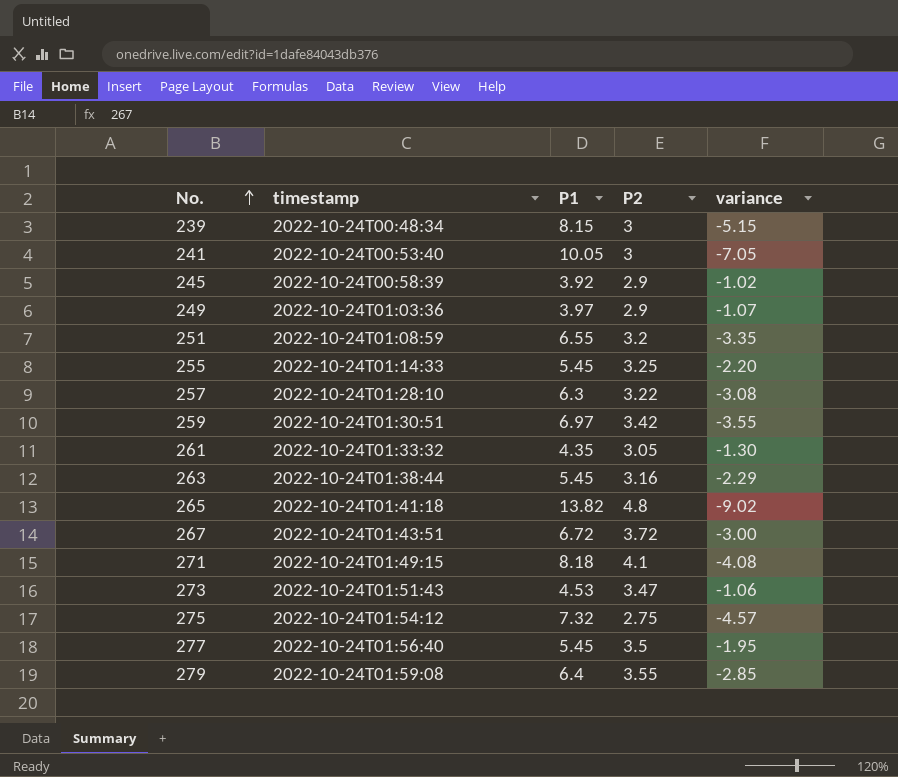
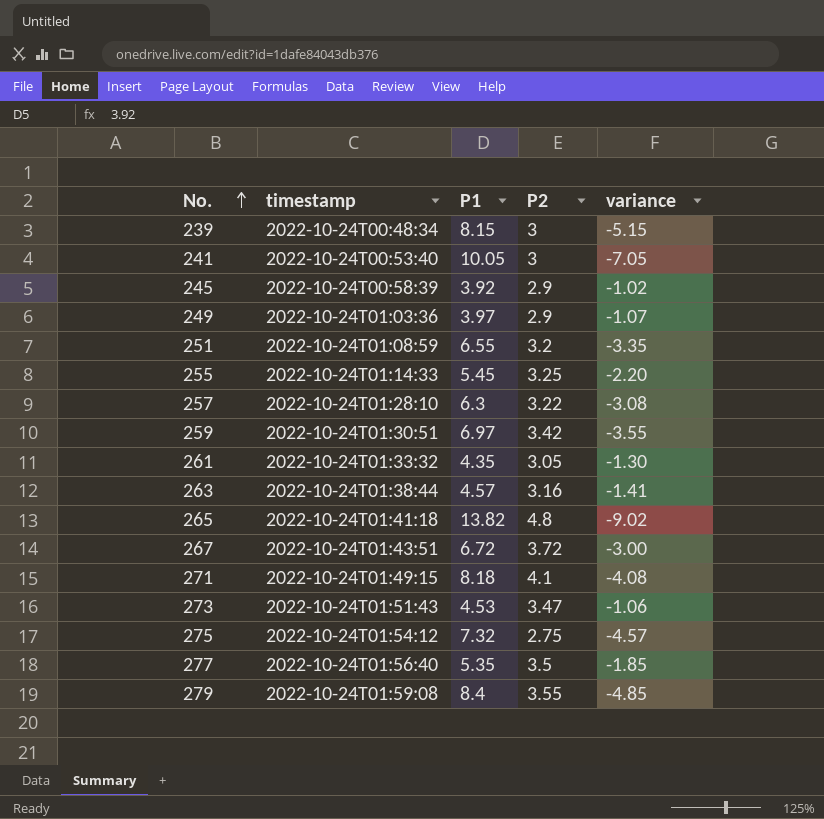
263 | P1: 5.45 -> 4.57
263 | variance: -2.29 -> -1.41
277 | P1: 5.45 -> 5.35
277 | variance: -1.95 -> -1.85
279 | P1: 6.4 -> 8.4
279 | variance: -2.85 -> -4.85

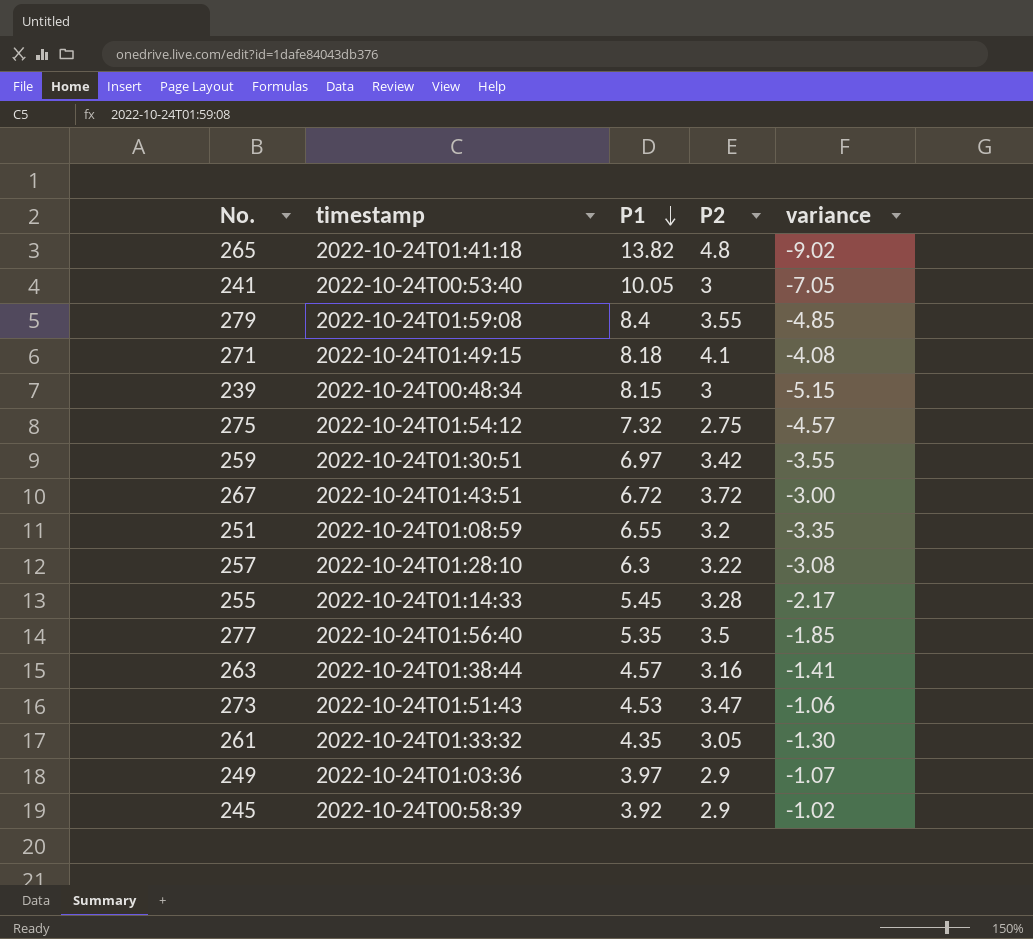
row order: No. ascending -> P1 descending
255 | P2: 3.25 -> 3.28
255 | variance: -2.20 -> -2.17

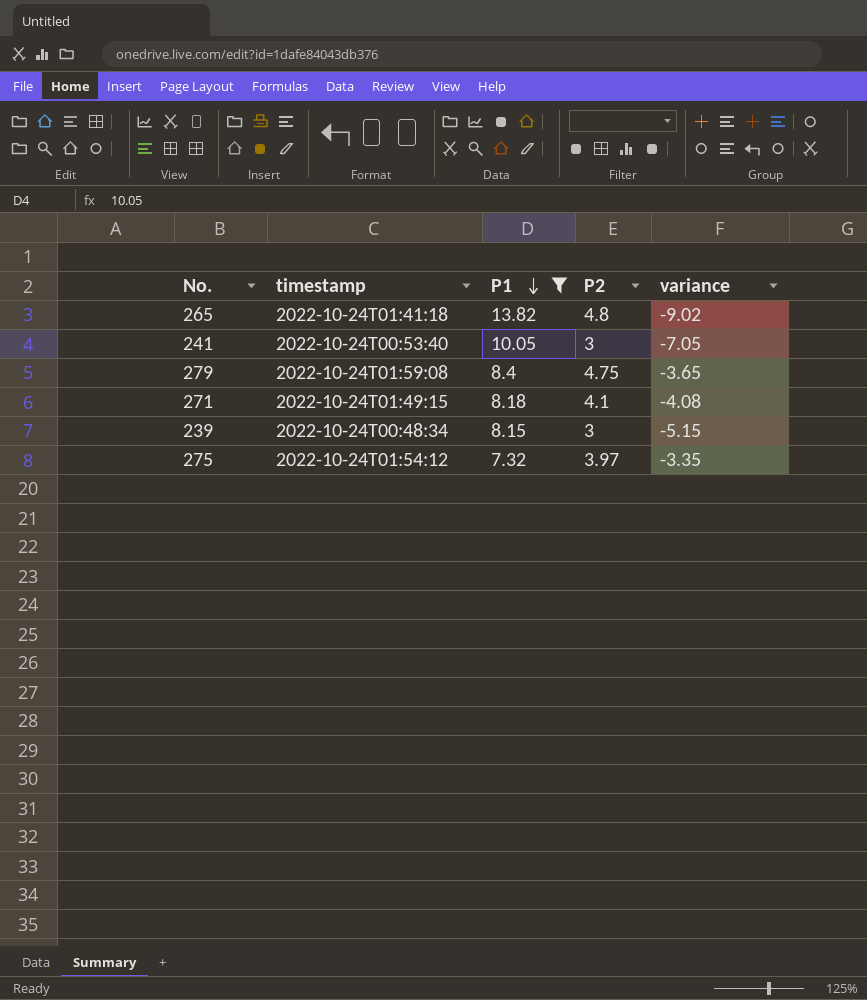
filter: none -> P1 >= 7.32
279 | P2: 3.55 -> 4.75
279 | variance: -4.85 -> -3.65
275 | P2: 2.75 -> 3.97
275 | variance: -4.57 -> -3.35

